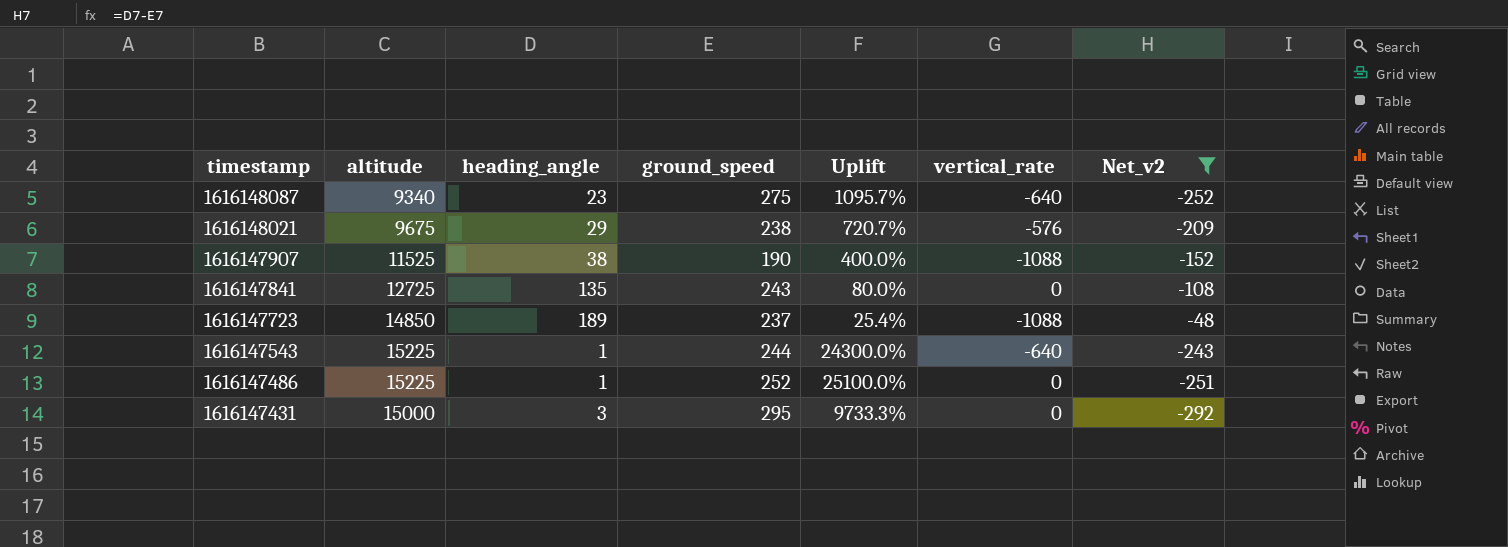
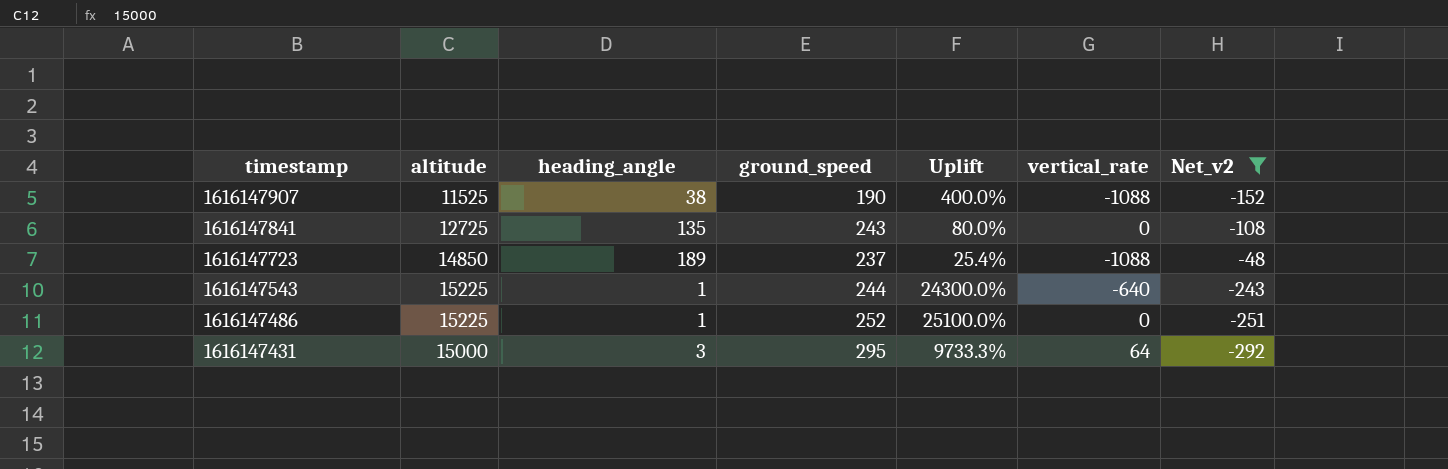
row 1616148087: 9340 | 23 | 275 | 1095.7% | -640 | -252 -> none
row 1616148021: 9675 | 29 | 238 | 720.7% | -576 | -209 -> none
1616147431 | vertical_rate: 0 -> 64

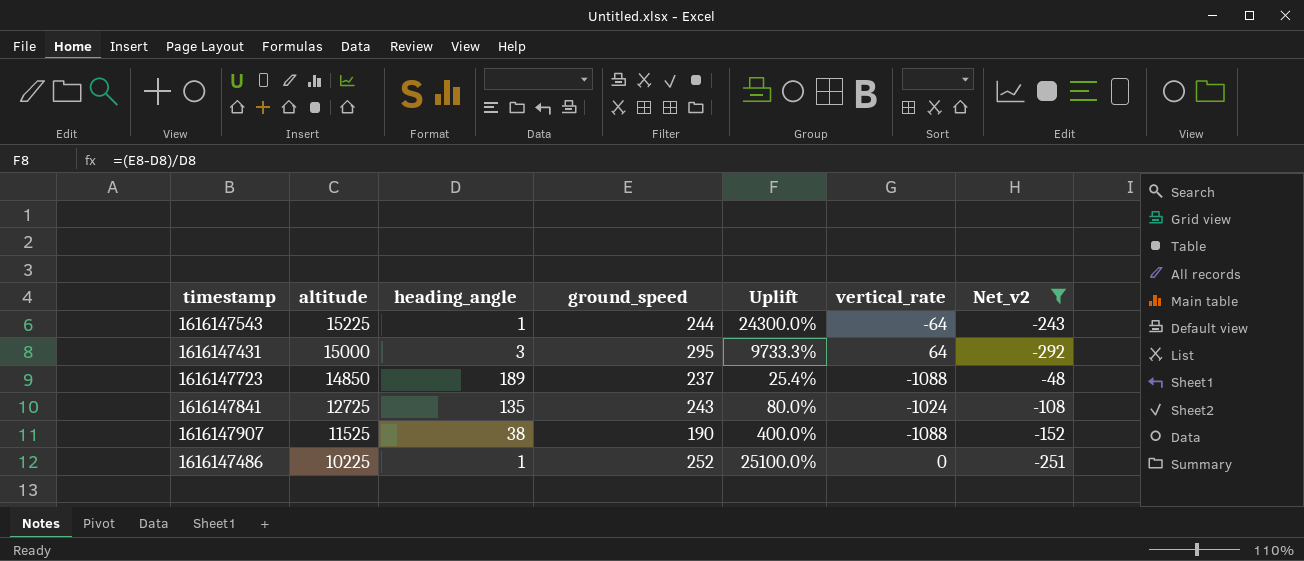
row order: timestamp descending -> altitude descending
1616147543 | vertical_rate: -640 -> -64
1616147841 | vertical_rate: 0 -> -1024
1616147486 | altitude: 15225 -> 10225

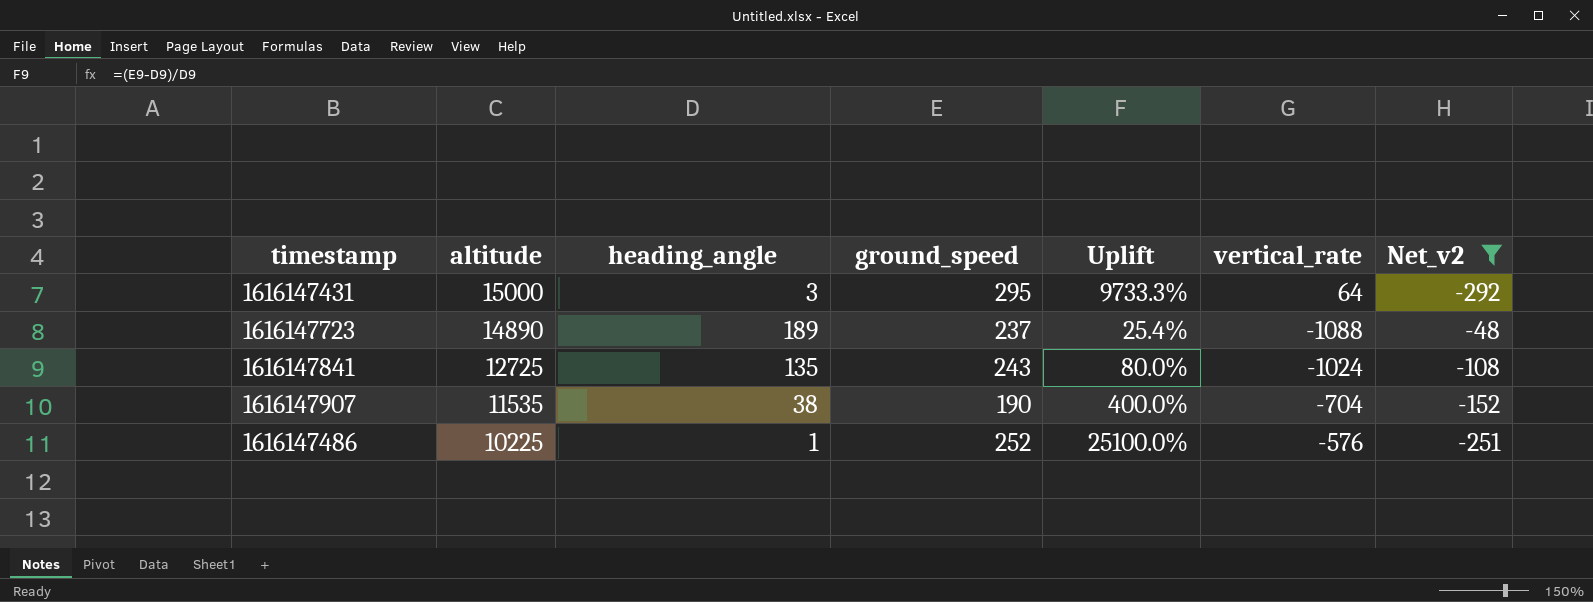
row 1616147543: 15225 | 1 | 244 | 24300.0% | -64 | -243 -> none
1616147723 | altitude: 14850 -> 14890
1616147907 | altitude: 11525 -> 11535
1616147907 | vertical_rate: -1088 -> -704
1616147486 | vertical_rate: 0 -> -576

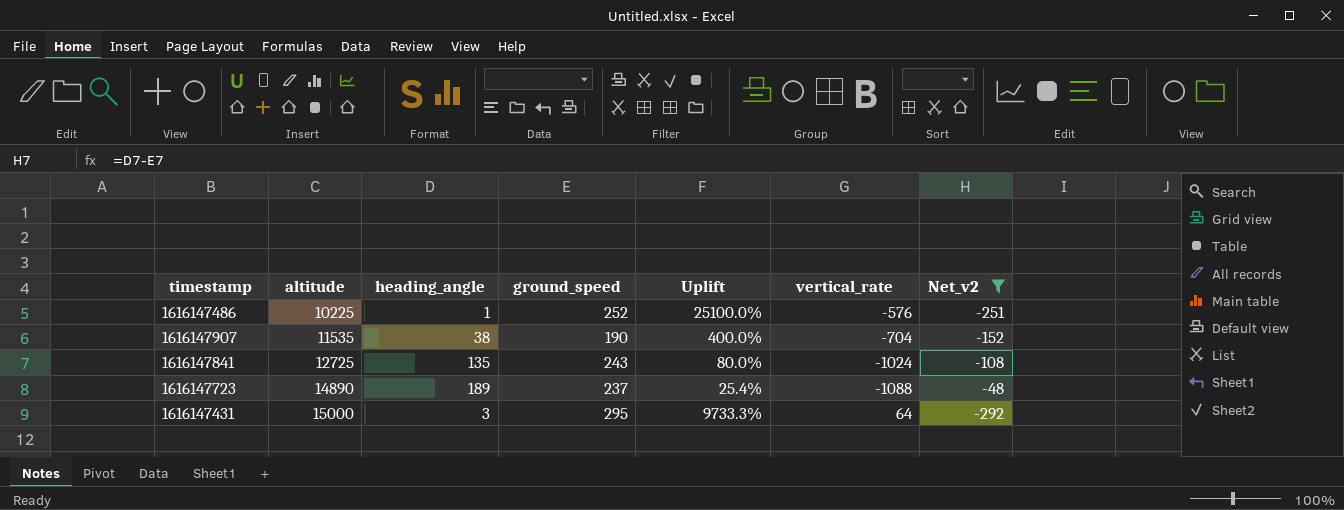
row order: altitude descending -> altitude ascending

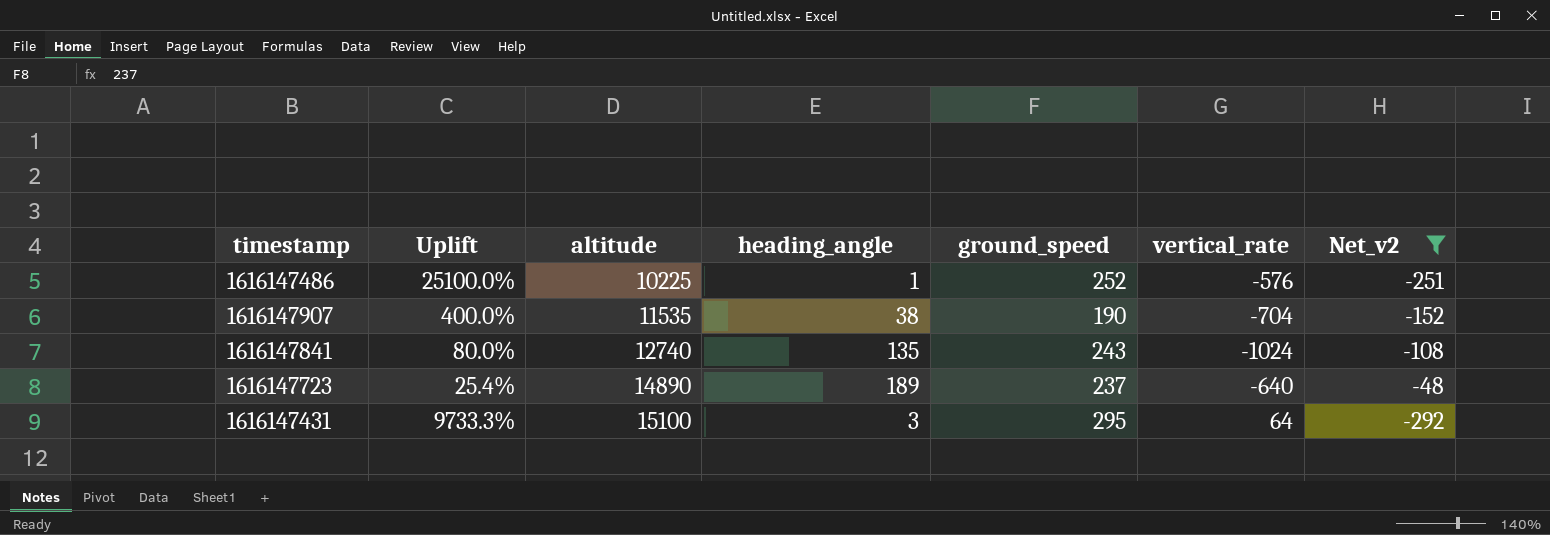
column Uplift | position: 5 -> 2
1616147841 | altitude: 12725 -> 12740
1616147723 | vertical_rate: -1088 -> -640
1616147431 | altitude: 15000 -> 15100

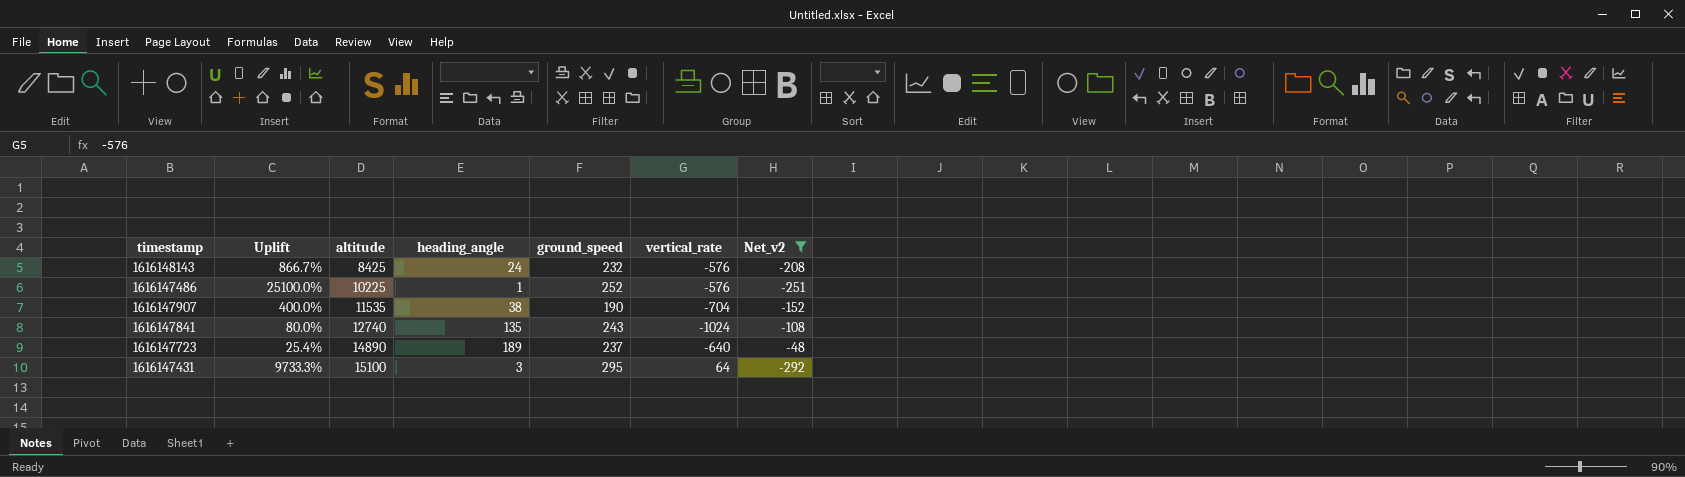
row 1616148143: none -> 866.7% | 8425 | 24 | 232 | -576 | -208

